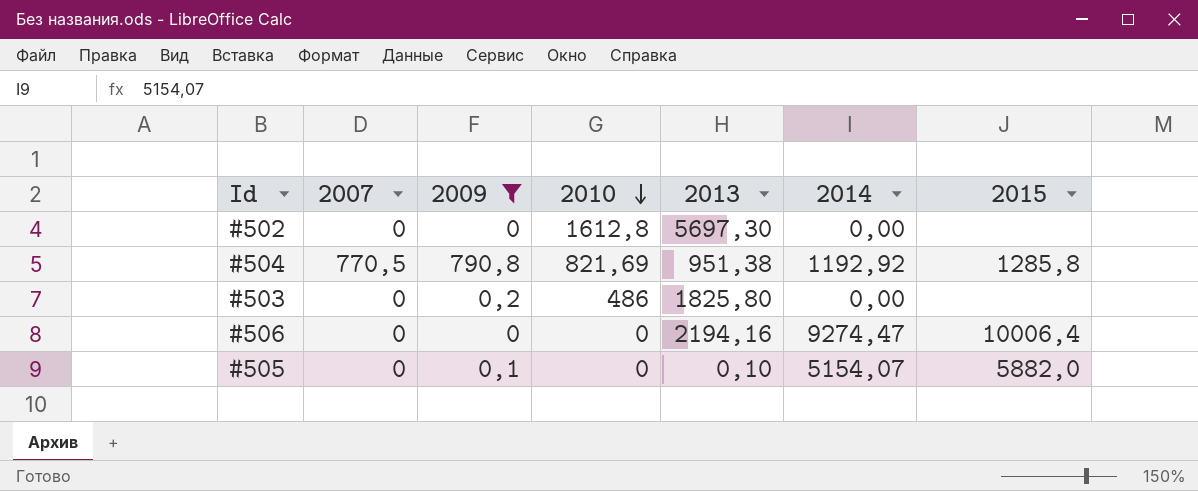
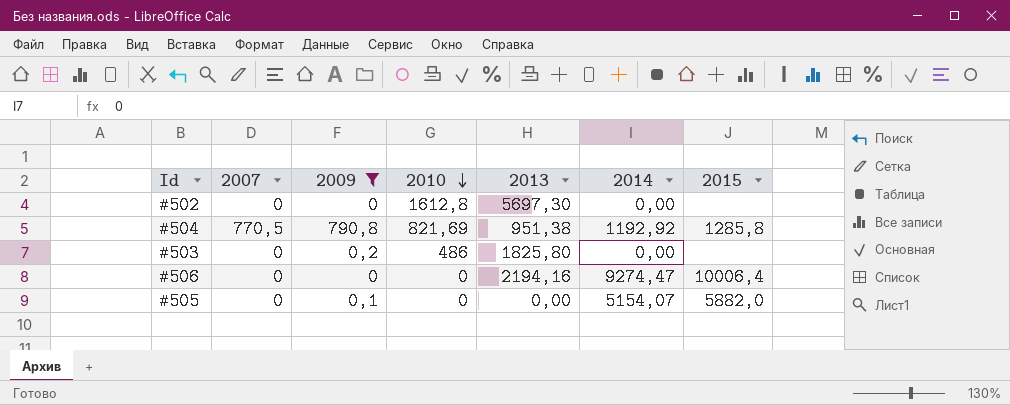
#505 | 2013: 0,10 -> 0,00

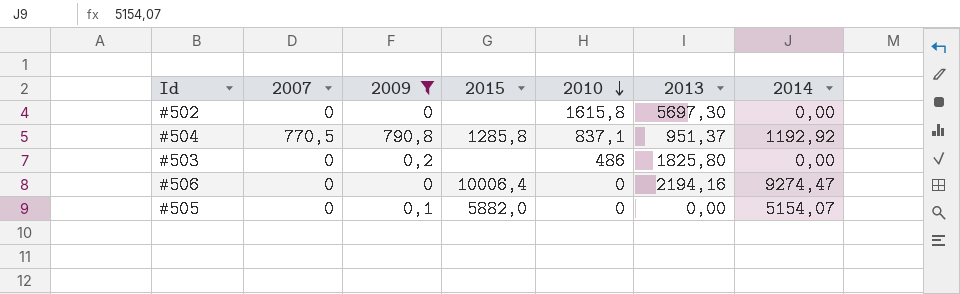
column 2015 | position: 7 -> 4
#502 | 2010: 1612,8 -> 1615,8
#504 | 2010: 821,69 -> 837,1
#504 | 2013: 951,38 -> 951,37

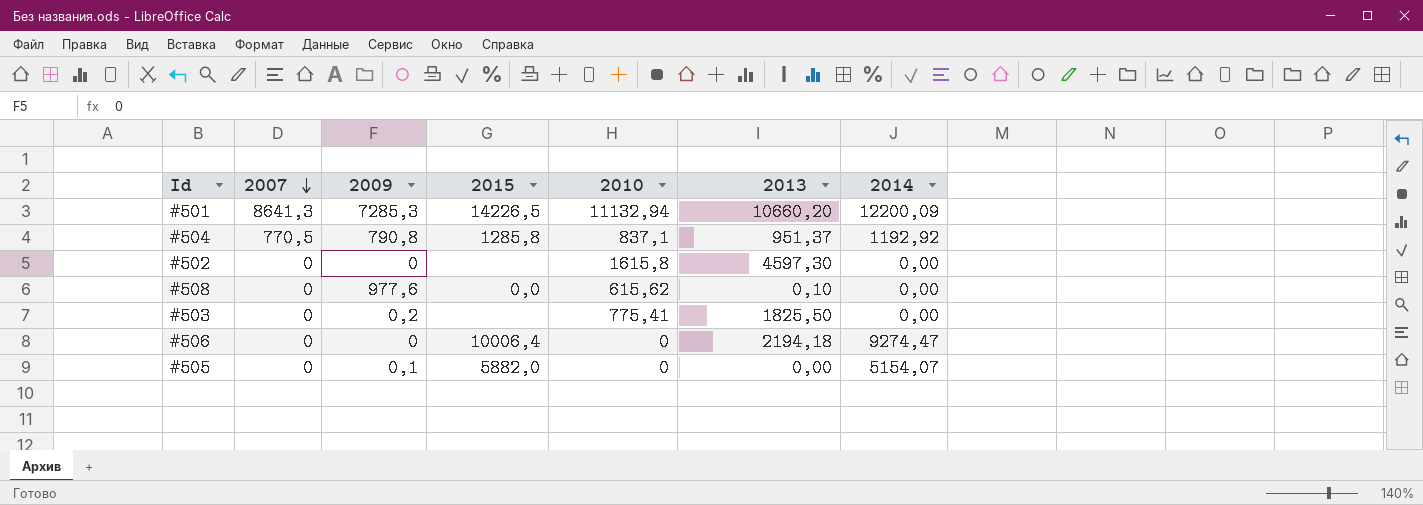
filter: 2009 <= 790,8 -> none
row order: 2010 descending -> 2007 descending
#502 | 2013: 5697,30 -> 4597,30
#503 | 2010: 486 -> 775,41
#503 | 2013: 1825,80 -> 1825,50
#506 | 2013: 2194,16 -> 2194,18

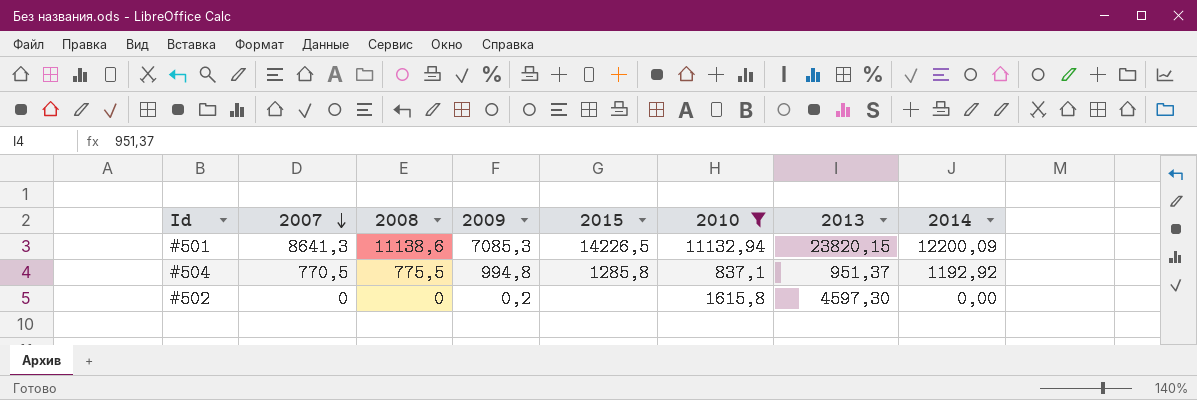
filter: none -> 2010 >= 837,1
column 2008 | position: none -> 3
#501 | 2009: 7285,3 -> 7085,3
#501 | 2013: 10660,20 -> 23820,15
#504 | 2009: 790,8 -> 994,8
#502 | 2009: 0 -> 0,2

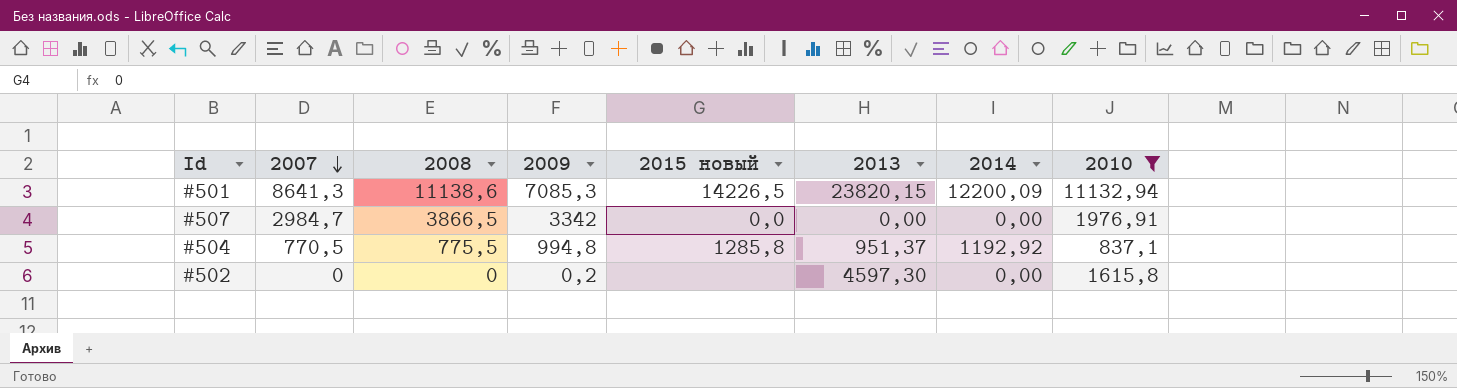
column name: 2015 -> 2015 новый
column 2010 | position: 6 -> 8
row #507: none -> 2984,7 | 3866,5 | 3342 | 0,0 | 0,00 | 0,00 | 1976,91

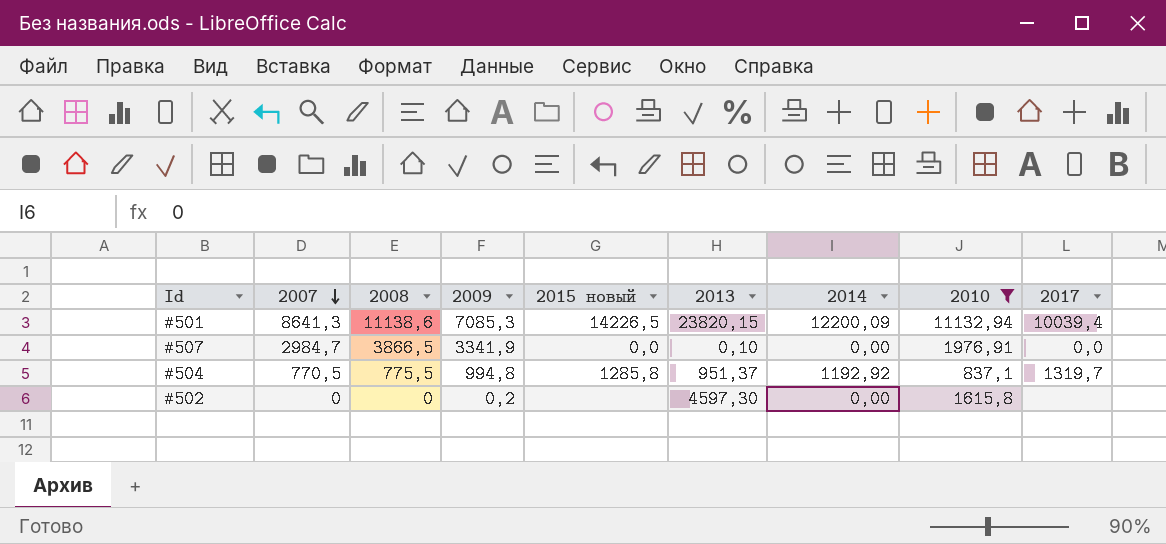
column 2017 | position: none -> 9
#507 | 2009: 3342 -> 3341,9
#507 | 2013: 0,00 -> 0,10

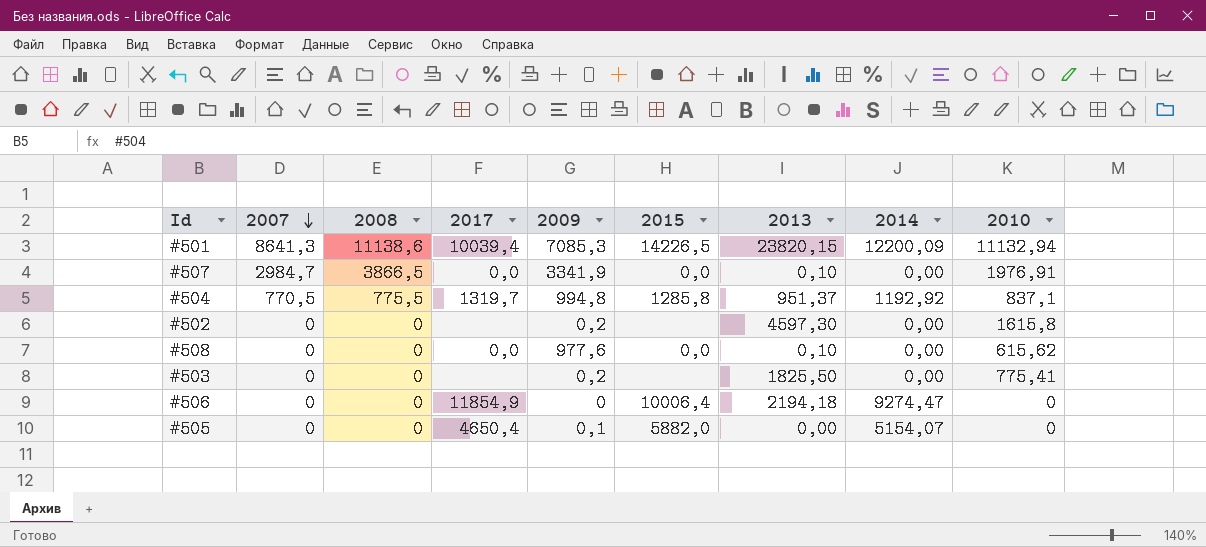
filter: 2010 >= 837,1 -> none
column 2017 | position: 9 -> 4
column name: 2015 новый -> 2015

